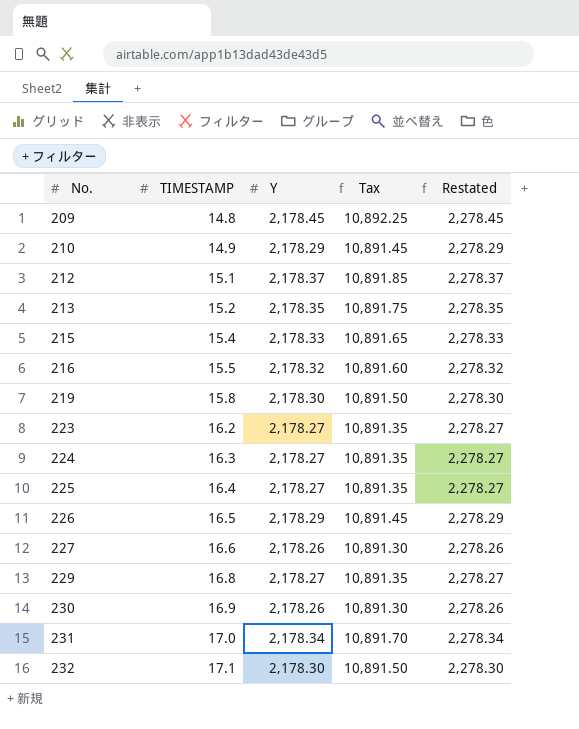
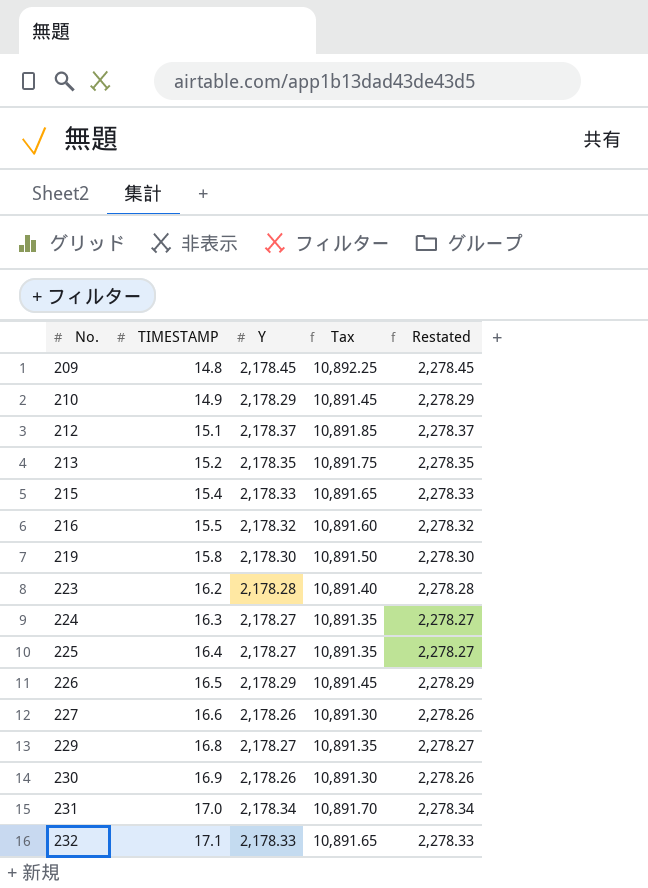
223 | Y: 2,178.27 -> 2,178.28
223 | Tax: 10,891.35 -> 10,891.40
223 | Restated: 2,278.27 -> 2,278.28
232 | Y: 2,178.30 -> 2,178.33
232 | Tax: 10,891.50 -> 10,891.65
232 | Restated: 2,278.30 -> 2,278.33

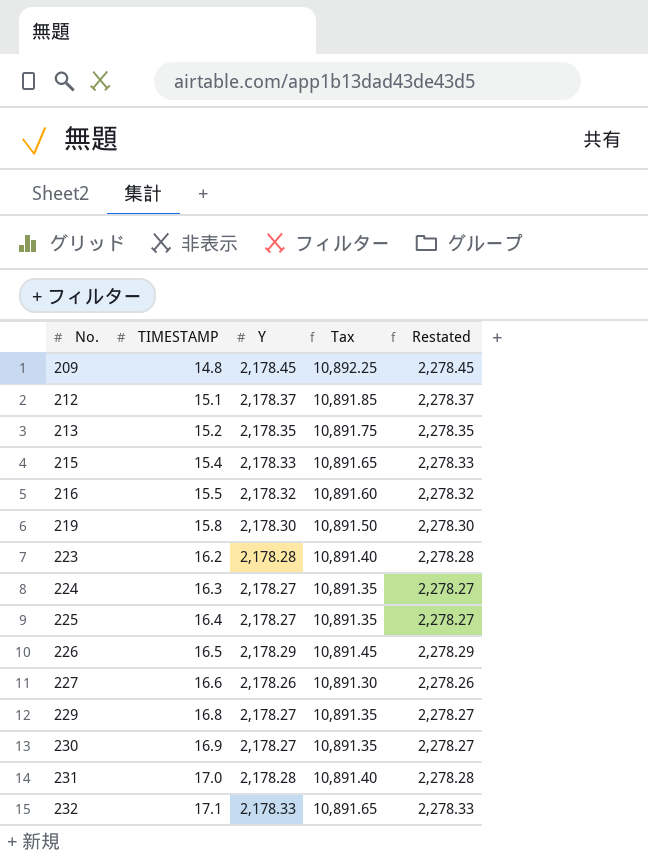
row 210: 14.9 | 2,178.29 | 10,891.45 | 2,278.29 -> none
230 | Y: 2,178.26 -> 2,178.27
230 | Tax: 10,891.30 -> 10,891.35
230 | Restated: 2,278.26 -> 2,278.27
231 | Y: 2,178.34 -> 2,178.28
231 | Tax: 10,891.70 -> 10,891.40
231 | Restated: 2,278.34 -> 2,278.28

